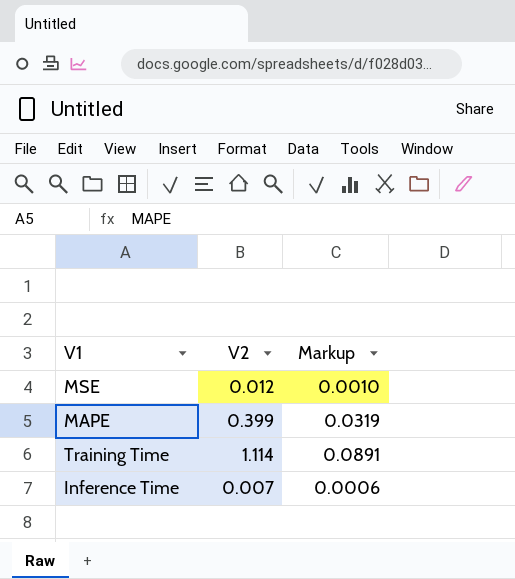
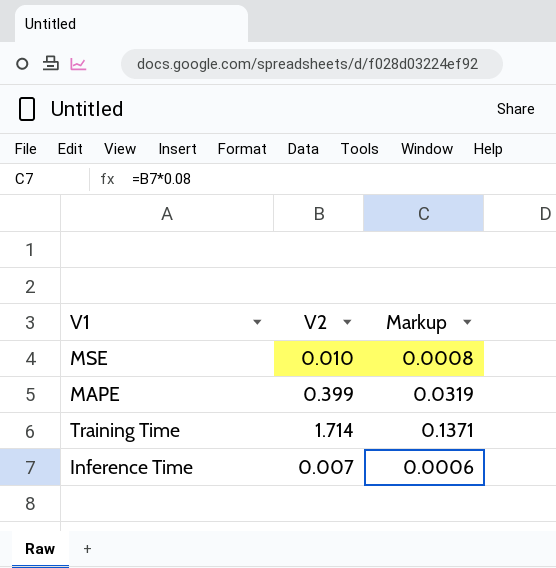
MSE | V2: 0.012 -> 0.010
MSE | Markup: 0.0010 -> 0.0008
Training Time | V2: 1.114 -> 1.714
Training Time | Markup: 0.0891 -> 0.1371

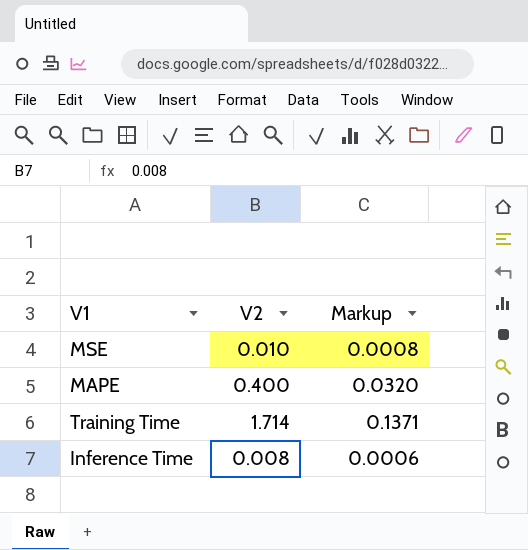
MAPE | V2: 0.399 -> 0.400
MAPE | Markup: 0.0319 -> 0.0320
Inference Time | V2: 0.007 -> 0.008

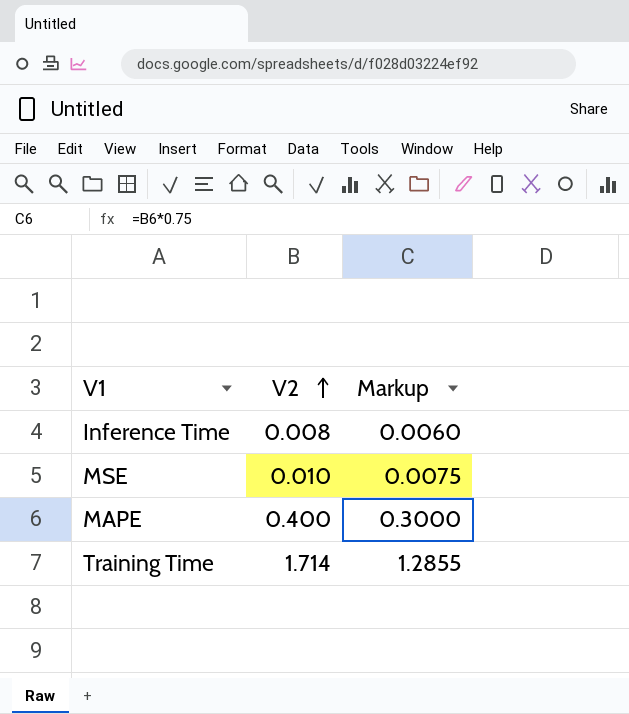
row order: none -> V2 ascending
column Markup | formula: [V2] * 0.08 -> [V2] * 0.75

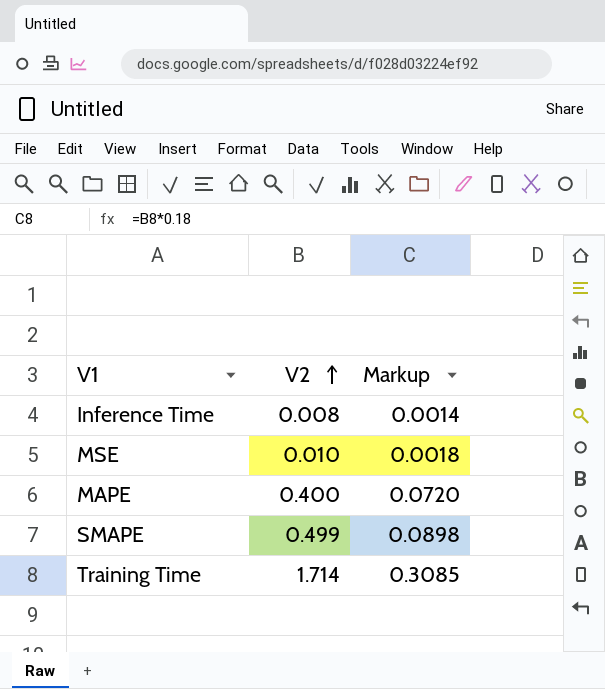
column Markup | formula: [V2] * 0.75 -> [V2] * 0.18
row SMAPE: none -> 0.499 | 0.0898

